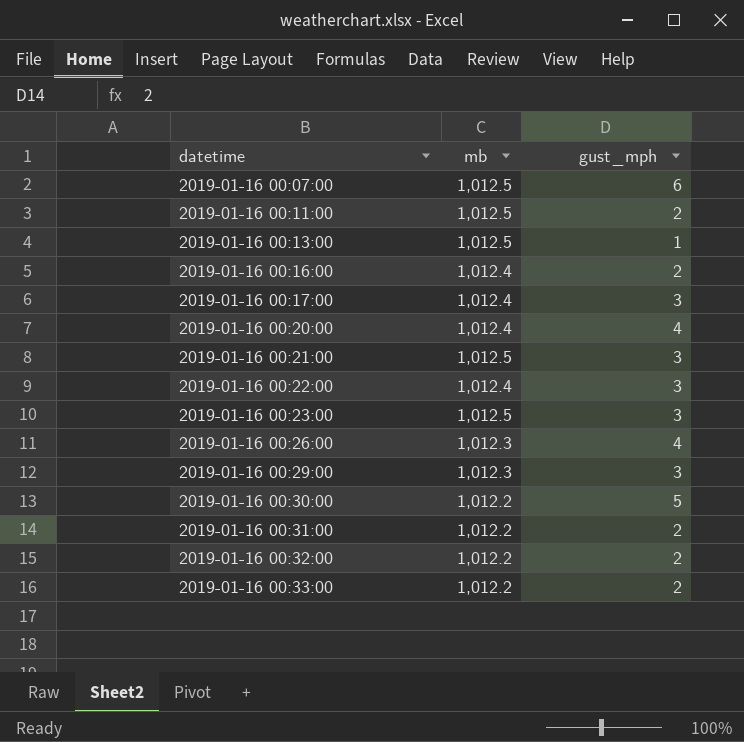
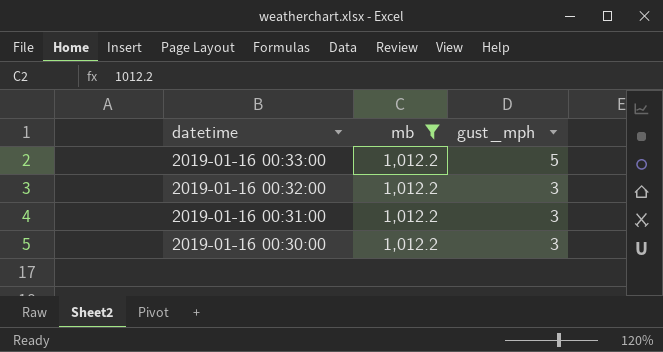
filter: none -> mb = 1,012.2
row order: datetime ascending -> datetime descending
2019-01-16 00:33:00 | gust_mph: 2 -> 5
2019-01-16 00:32:00 | gust_mph: 2 -> 3
2019-01-16 00:31:00 | gust_mph: 2 -> 3
2019-01-16 00:30:00 | gust_mph: 5 -> 3

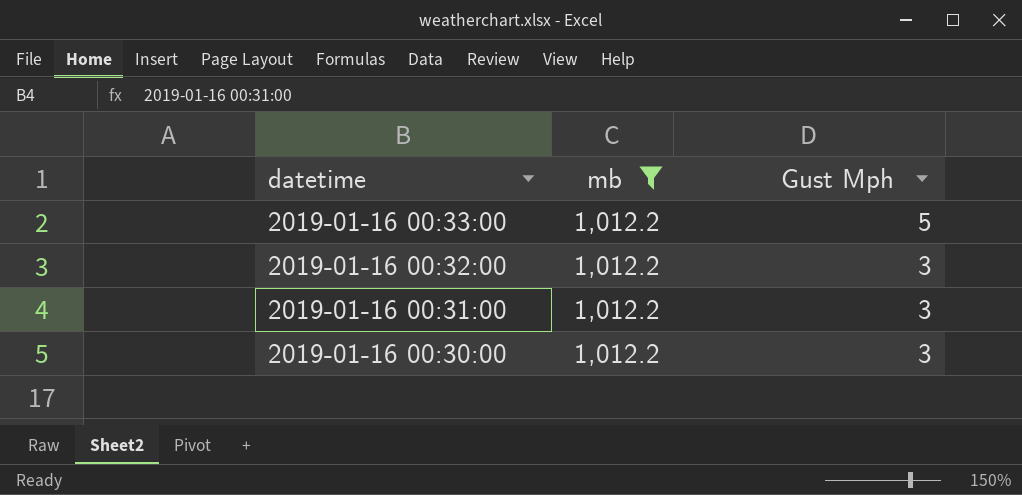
column name: gust_mph -> Gust Mph

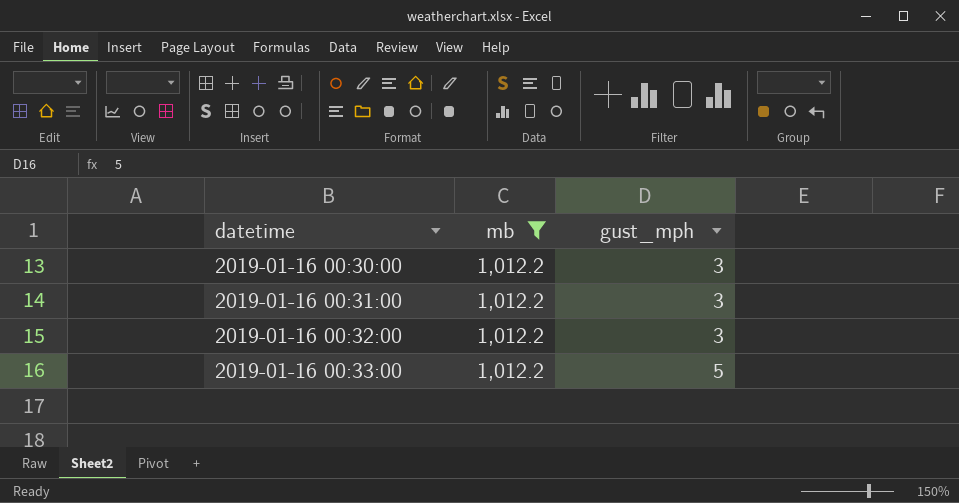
row order: datetime descending -> datetime ascending
column name: Gust Mph -> gust_mph

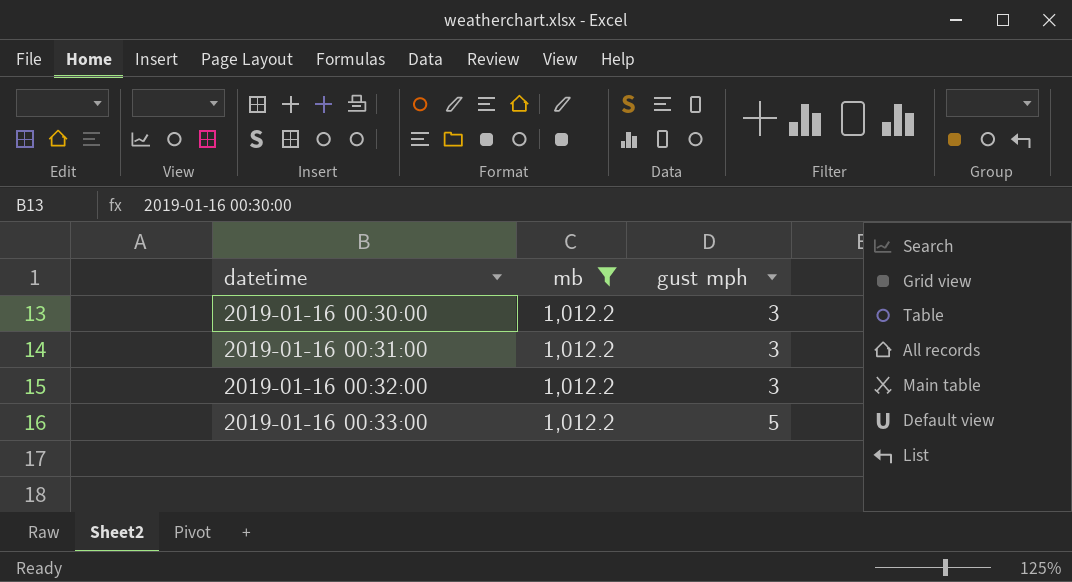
column name: gust_mph -> gust mph

